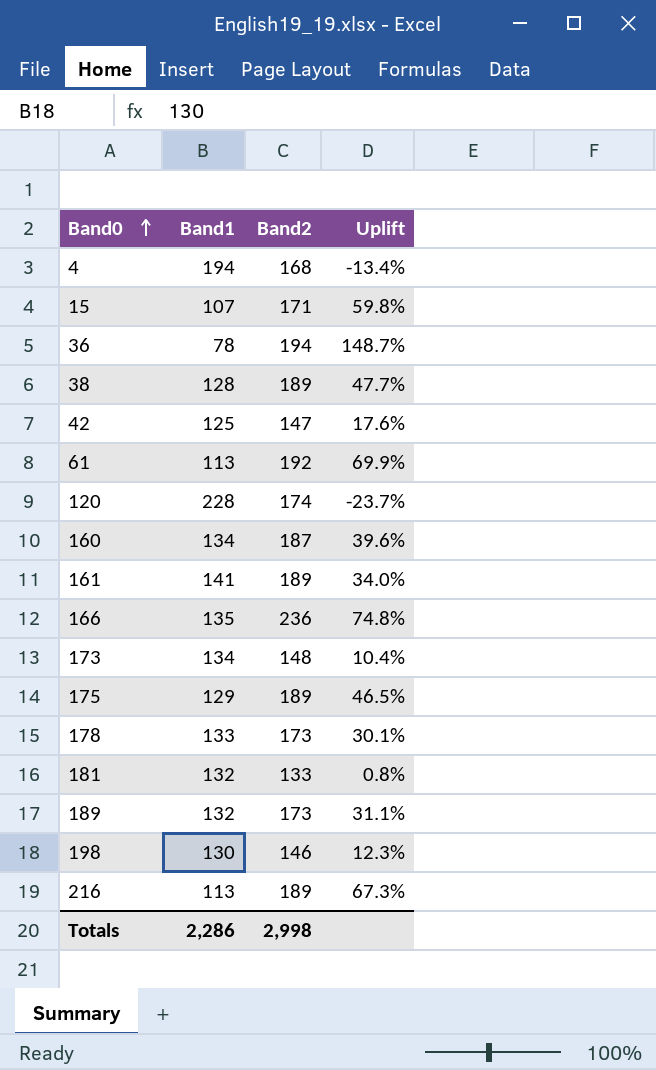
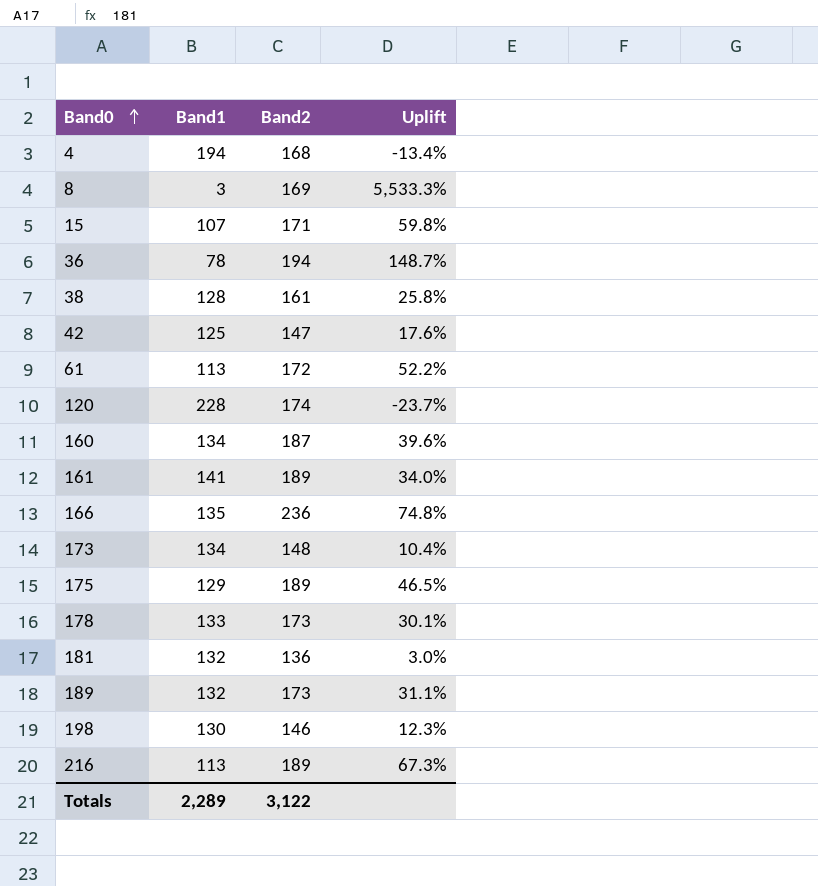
row 8: none -> 3 | 169 | 5,533.3%
38 | Band2: 189 -> 161
38 | Uplift: 47.7% -> 25.8%
61 | Band2: 192 -> 172
61 | Uplift: 69.9% -> 52.2%
181 | Band2: 133 -> 136
181 | Uplift: 0.8% -> 3.0%
Totals | Band1: 2,286 -> 2,289
Totals | Band2: 2,998 -> 3,122

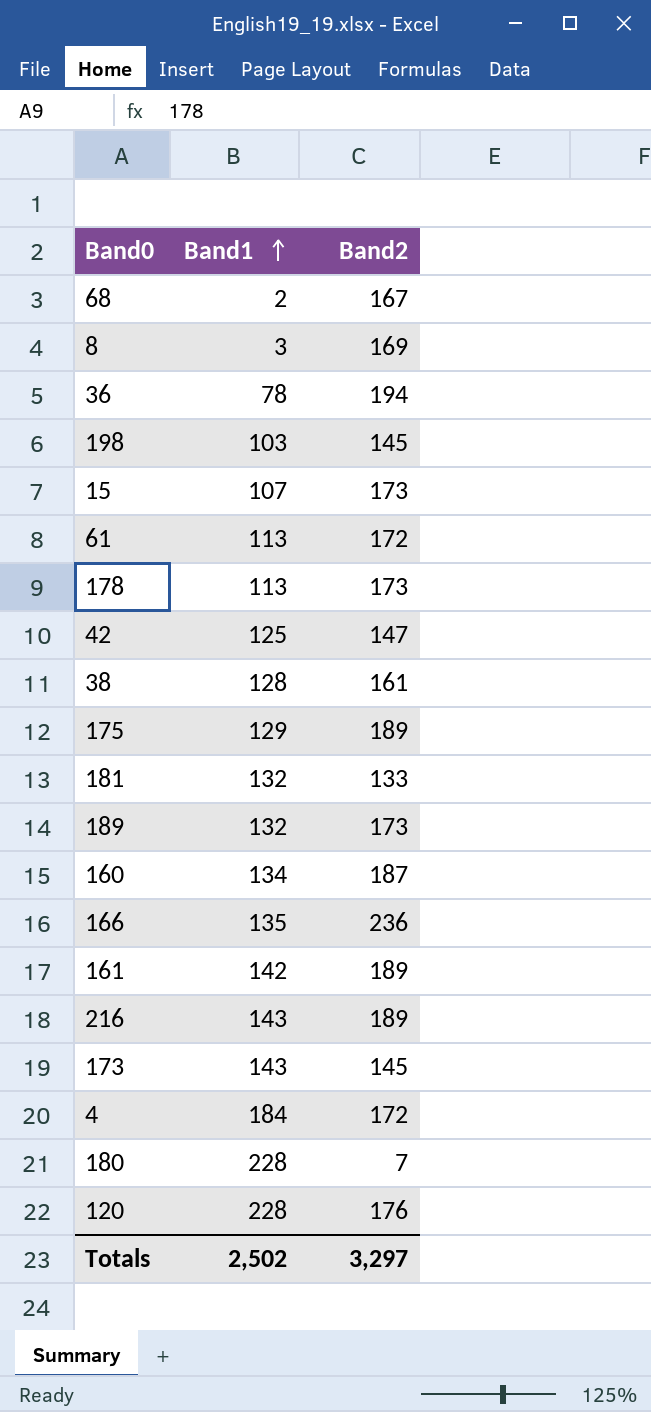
row order: Band0 ascending -> Band1 ascending
column Uplift | formula: ([Band2] - [Band1]) / [Band1] -> none
row 68: none -> 2 | 167
198 | Band1: 130 -> 103
198 | Band2: 146 -> 145
15 | Band2: 171 -> 173
178 | Band1: 133 -> 113
181 | Band2: 136 -> 133
161 | Band1: 141 -> 142
216 | Band1: 113 -> 143
173 | Band1: 134 -> 143
173 | Band2: 148 -> 145
4 | Band1: 194 -> 184
4 | Band2: 168 -> 172
row 180: none -> 228 | 7
120 | Band2: 174 -> 176
Totals | Band1: 2,289 -> 2,502
Totals | Band2: 3,122 -> 3,297

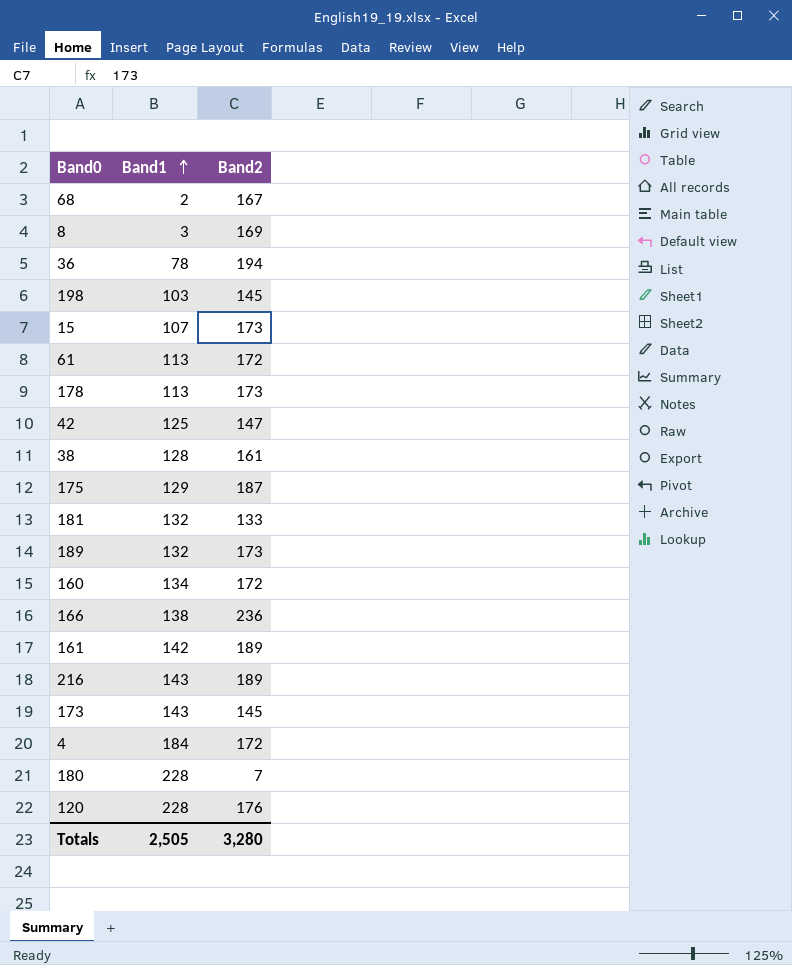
175 | Band2: 189 -> 187
160 | Band2: 187 -> 172
166 | Band1: 135 -> 138
Totals | Band1: 2,502 -> 2,505
Totals | Band2: 3,297 -> 3,280

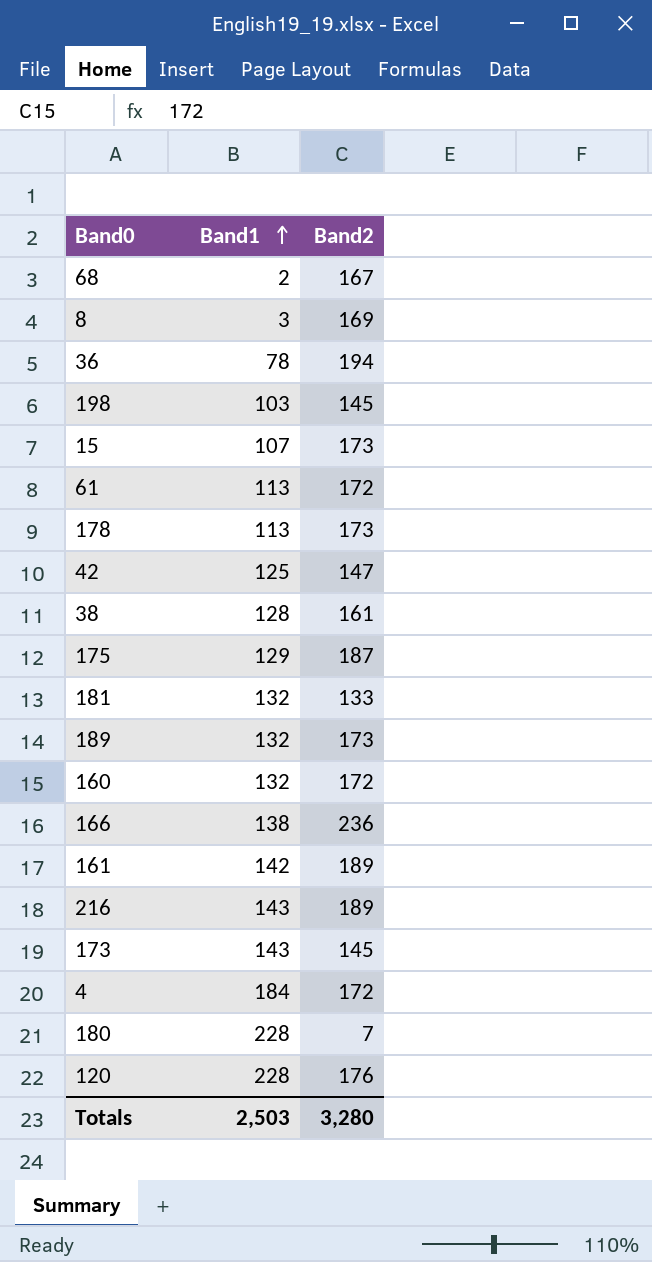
160 | Band1: 134 -> 132
Totals | Band1: 2,505 -> 2,503

